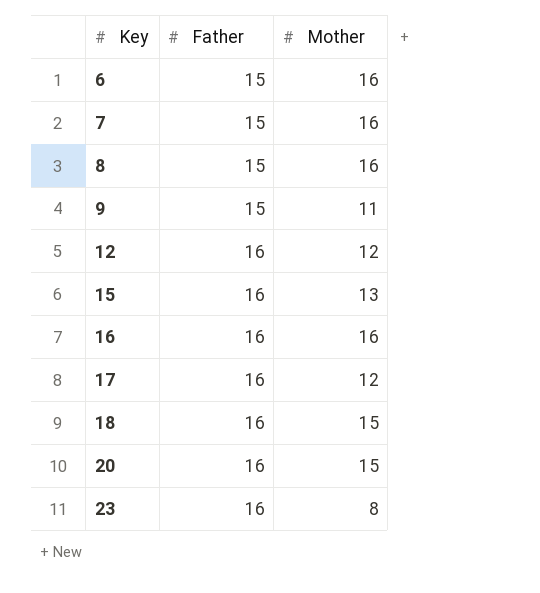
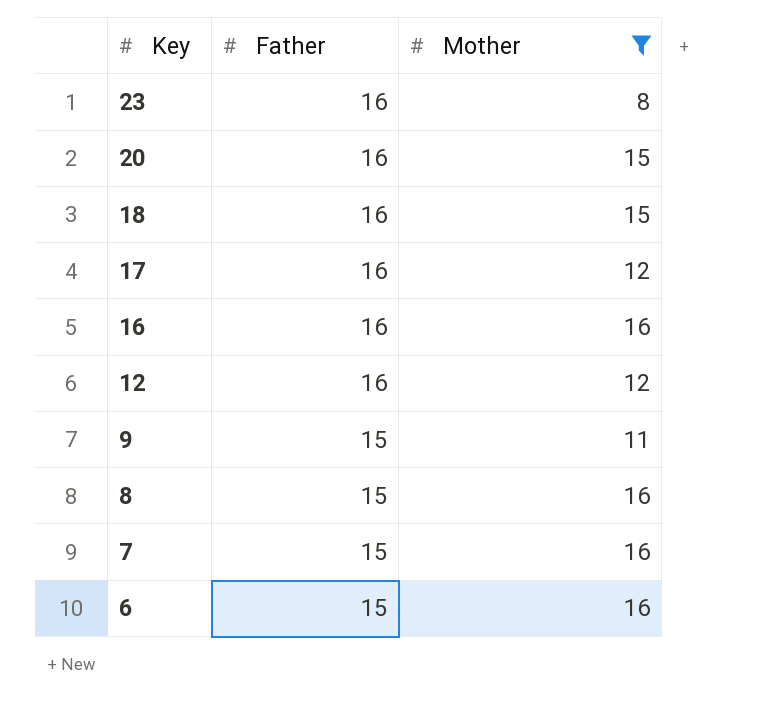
filter: none -> Mother != 13
row order: Key ascending -> Key descending

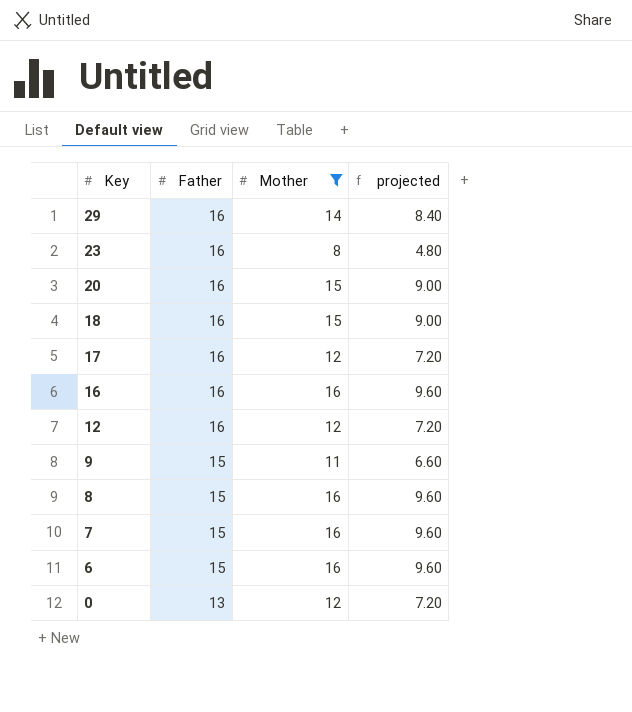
column projected | formula: none -> [Mother] * 0.6
row 29: none -> 16 | 14 | 8.40
row 0: none -> 13 | 12 | 7.20

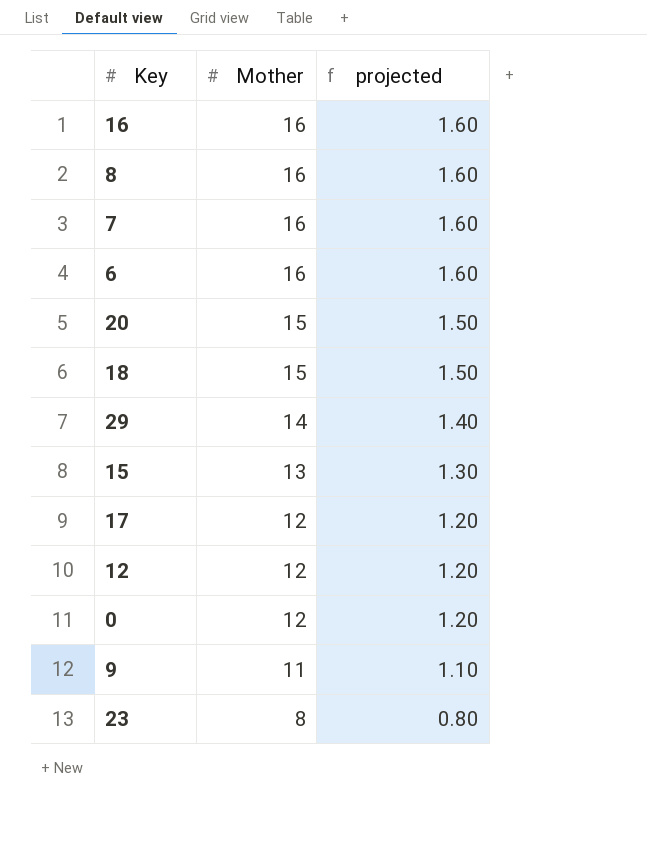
filter: Mother != 13 -> none
row order: Key descending -> Mother descending
column Father | position: 2 -> none
column projected | formula: [Mother] * 0.6 -> [Mother] * 0.1

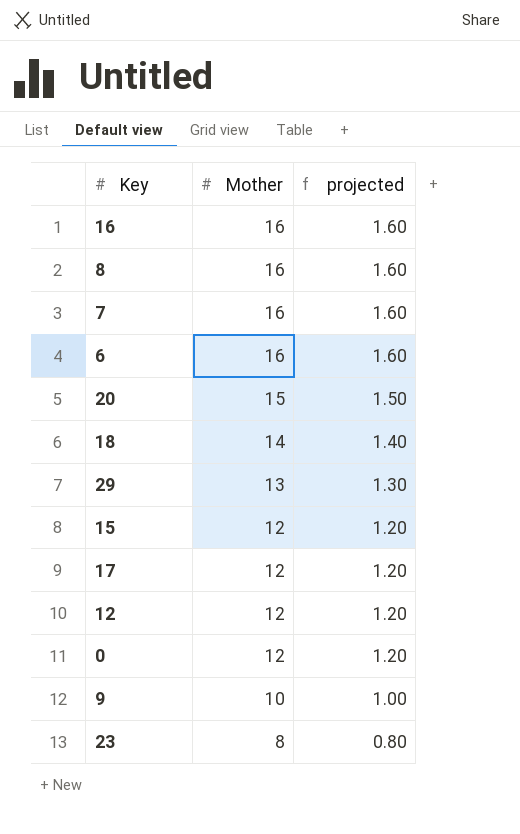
18 | Mother: 15 -> 14
18 | projected: 1.50 -> 1.40
29 | Mother: 14 -> 13
29 | projected: 1.40 -> 1.30
15 | Mother: 13 -> 12
15 | projected: 1.30 -> 1.20
9 | Mother: 11 -> 10
9 | projected: 1.10 -> 1.00

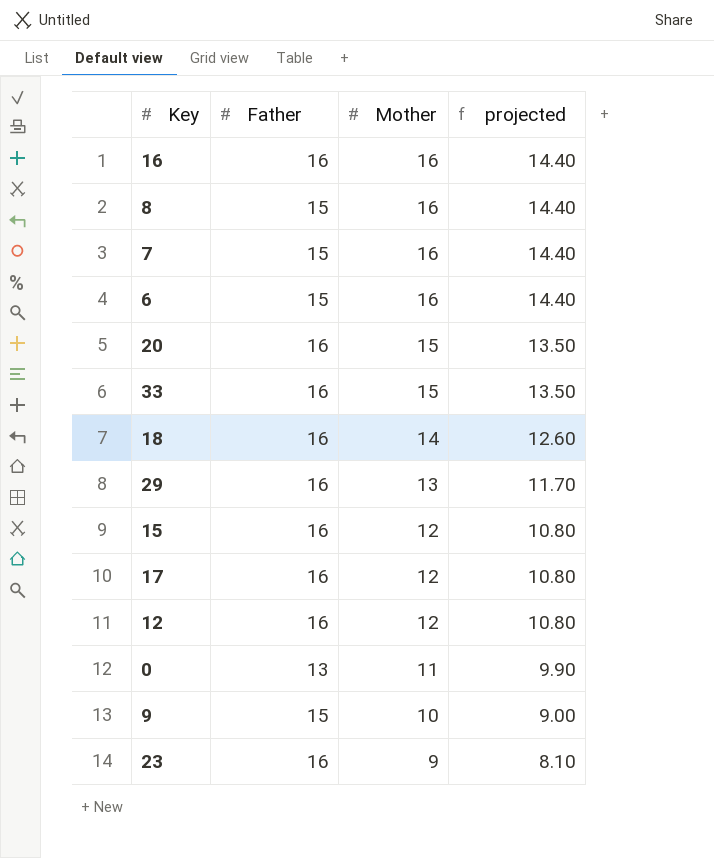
column Father | position: none -> 2
column projected | formula: [Mother] * 0.1 -> [Mother] * 0.9
row 33: none -> 16 | 15 | 13.50
0 | Mother: 12 -> 11
23 | Mother: 8 -> 9

